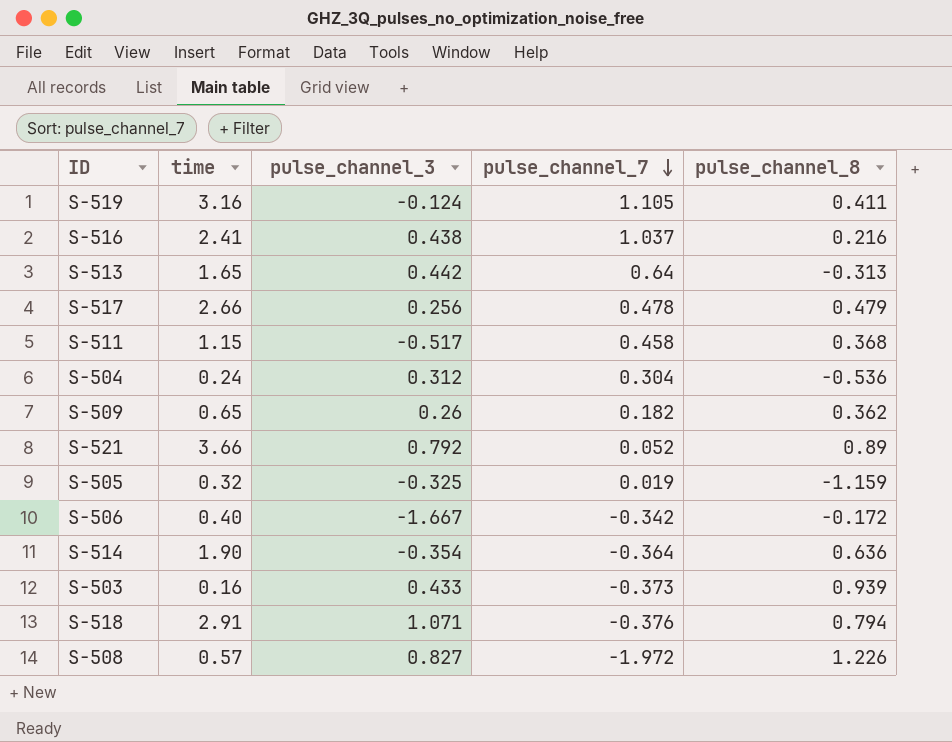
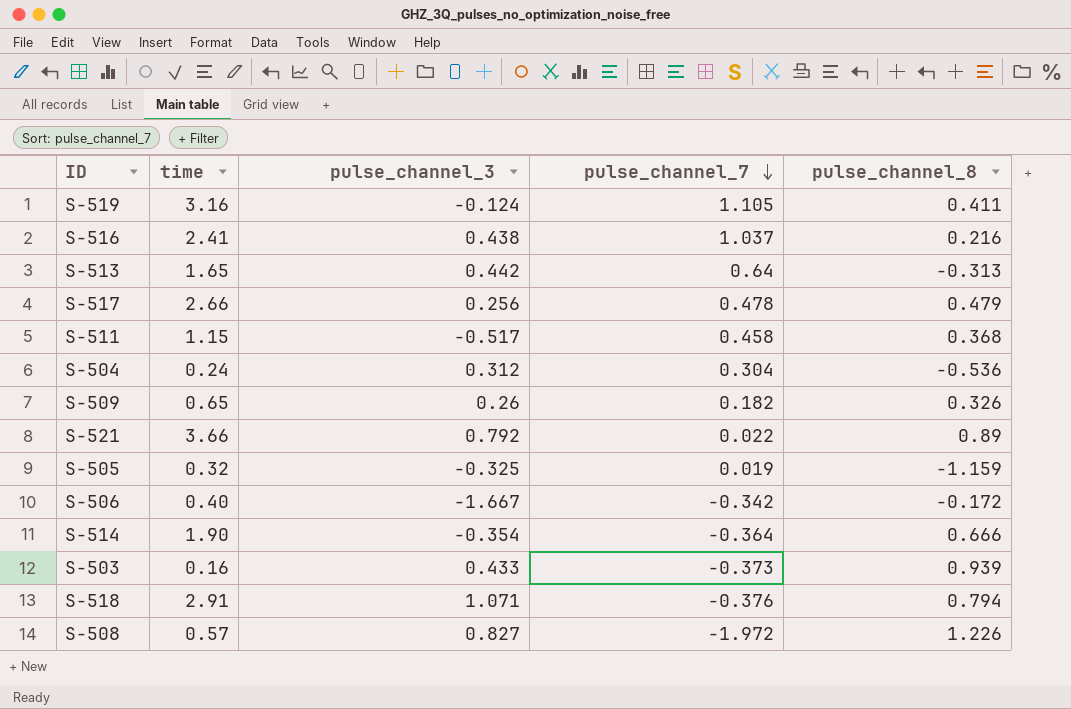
S-509 | pulse_channel_8: 0.362 -> 0.326
S-521 | pulse_channel_7: 0.052 -> 0.022
S-514 | pulse_channel_8: 0.636 -> 0.666

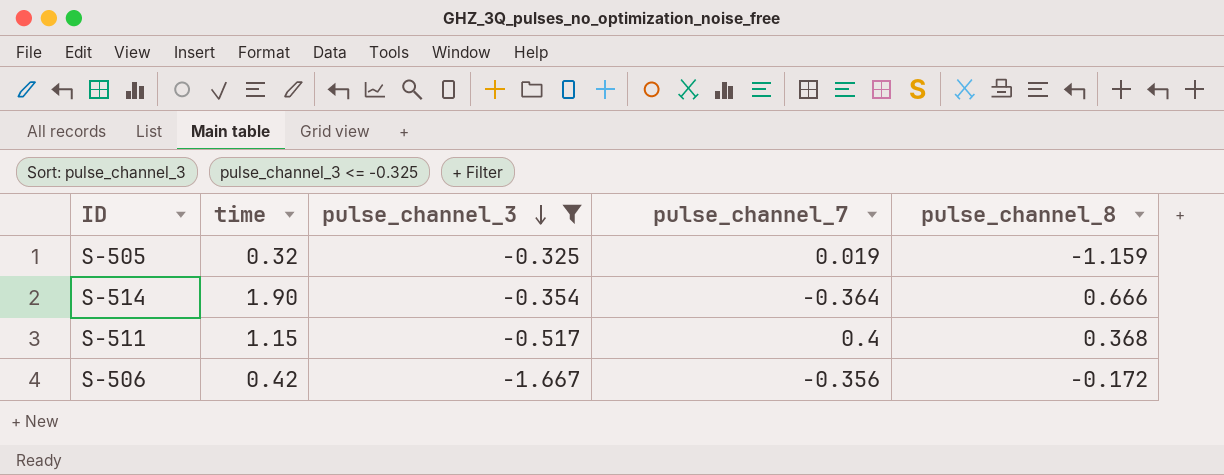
filter: none -> pulse_channel_3 <= -0.325
row order: pulse_channel_7 descending -> pulse_channel_3 descending
S-511 | pulse_channel_7: 0.458 -> 0.4
S-506 | time: 0.40 -> 0.42
S-506 | pulse_channel_7: -0.342 -> -0.356

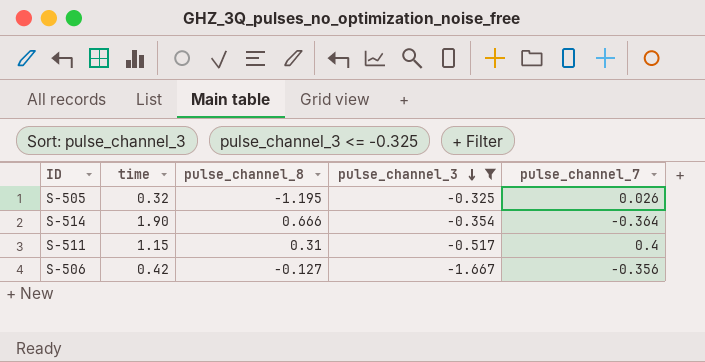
column pulse_channel_8 | position: 5 -> 3
S-505 | pulse_channel_8: -1.159 -> -1.195
S-505 | pulse_channel_7: 0.019 -> 0.026
S-511 | pulse_channel_8: 0.368 -> 0.31
S-506 | pulse_channel_8: -0.172 -> -0.127

